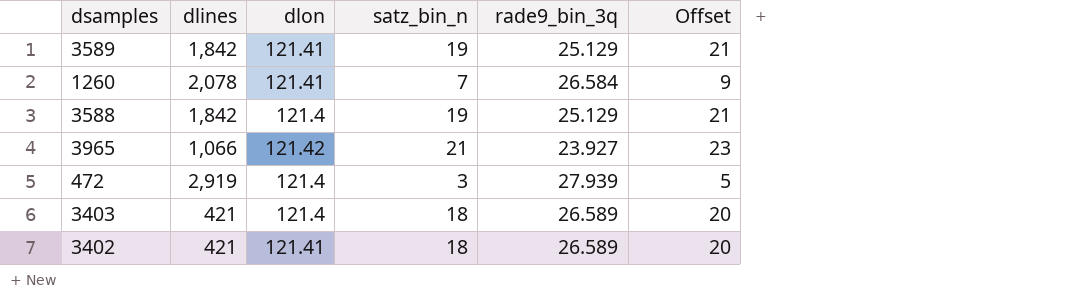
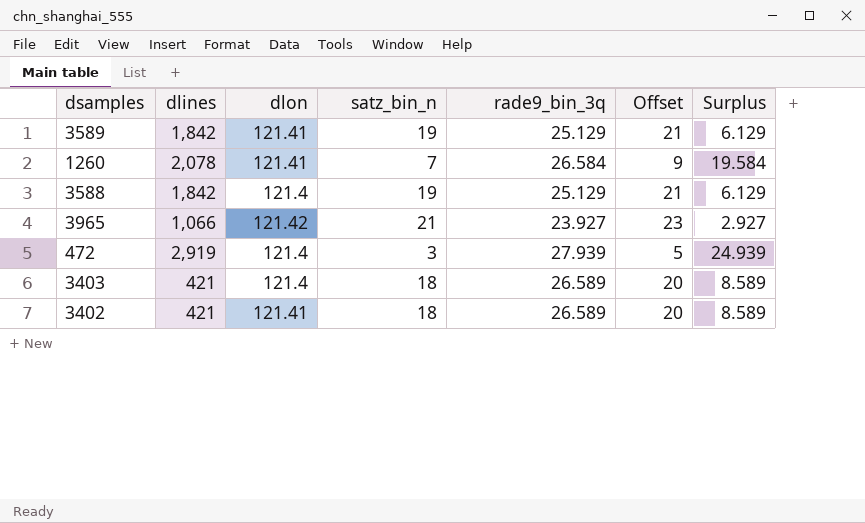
column Surplus | formula: none -> [rade9_bin_3q] - [satz_bin_n]

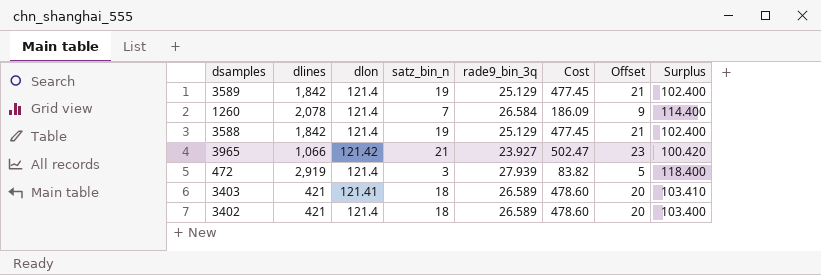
column Cost | formula: none -> [satz_bin_n] * [rade9_bin_3q]
column Surplus | formula: [rade9_bin_3q] - [satz_bin_n] -> [dlon] - [satz_bin_n]
3589 | dlon: 121.41 -> 121.4
1260 | dlon: 121.41 -> 121.4
3403 | dlon: 121.4 -> 121.41
3402 | dlon: 121.41 -> 121.4

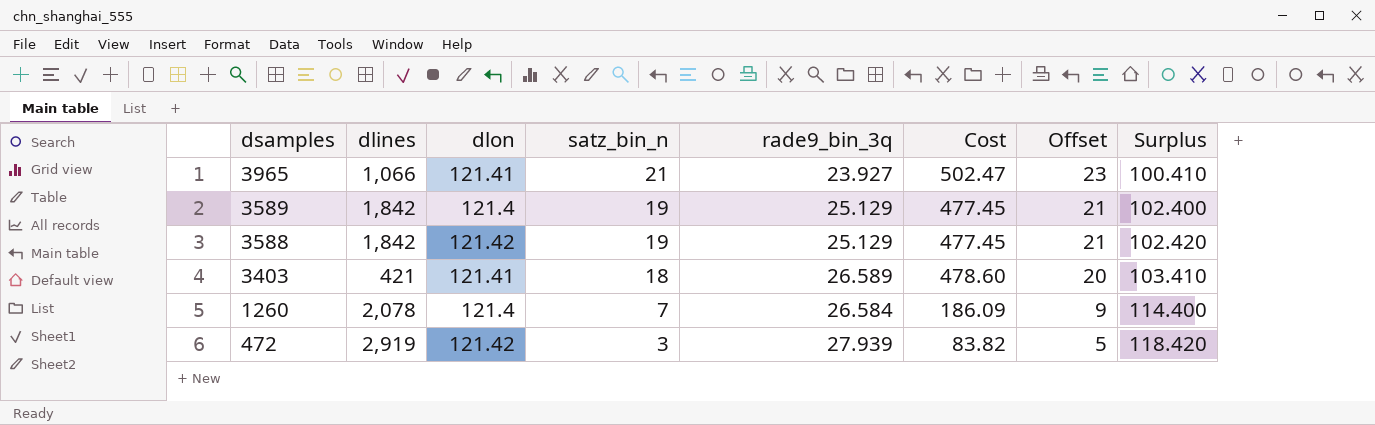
row order: none -> dsamples descending
row 3402: 421 | 121.4 | 18 | 26.589 | 478.60 | 20 | 103.400 -> none
3965 | dlon: 121.42 -> 121.41
3965 | Surplus: 100.420 -> 100.410
3588 | dlon: 121.4 -> 121.42
3588 | Surplus: 102.400 -> 102.420
472 | dlon: 121.4 -> 121.42
472 | Surplus: 118.400 -> 118.420

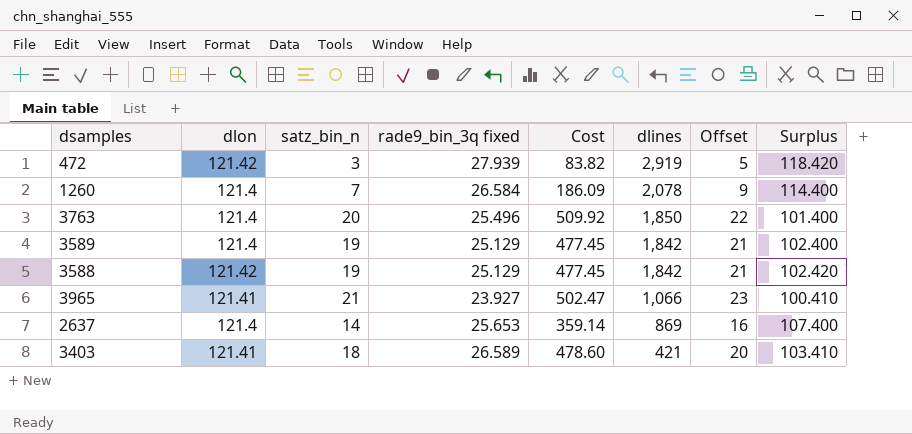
row order: dsamples descending -> dlines descending
column name: rade9_bin_3q -> rade9_bin_3q fixed
column dlines | position: 2 -> 6
row 3763: none -> 121.4 | 20 | 25.496 | 509.92 | 1,850 | 22 | 101.400
row 2637: none -> 121.4 | 14 | 25.653 | 359.14 | 869 | 16 | 107.400

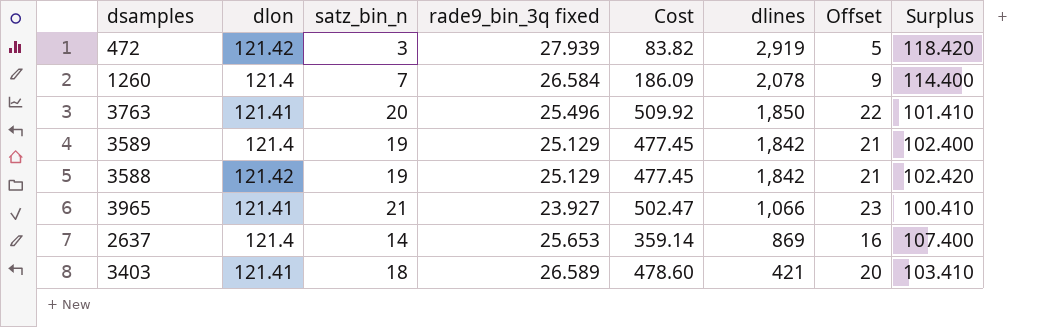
3763 | dlon: 121.4 -> 121.41
3763 | Surplus: 101.400 -> 101.410

